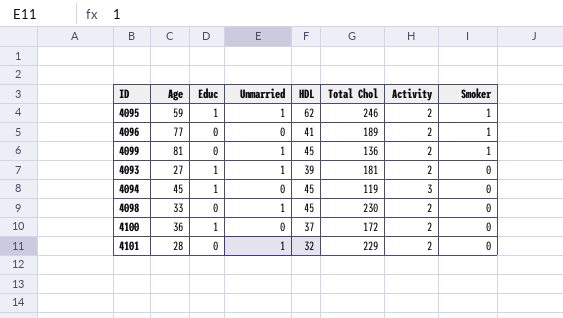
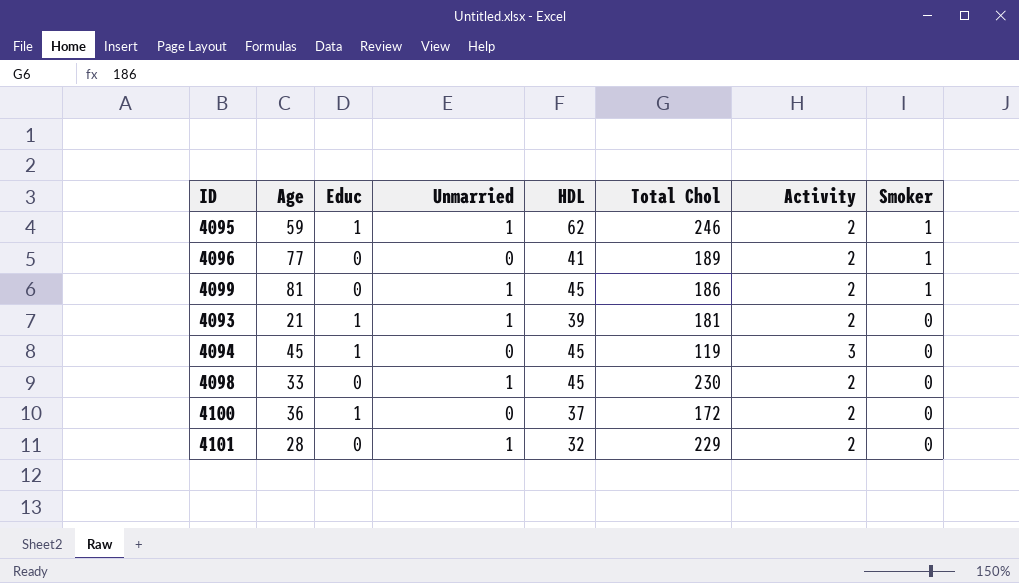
4099 | Total Chol: 136 -> 186
4093 | Age: 27 -> 21

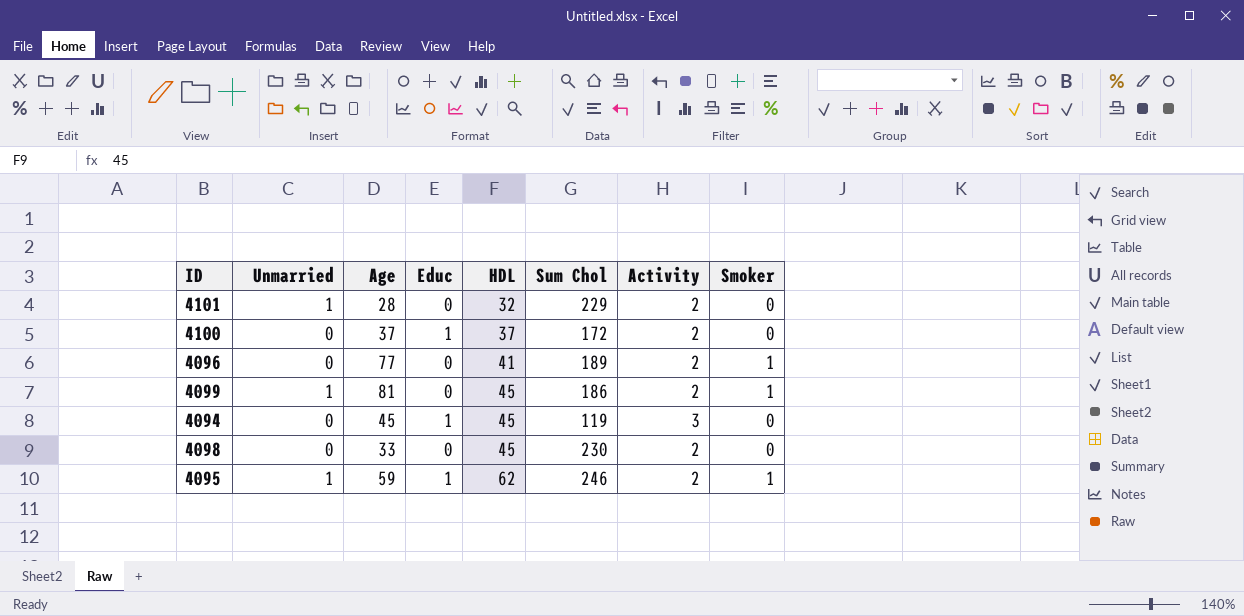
row order: Smoker descending -> HDL ascending
column Unmarried | position: 4 -> 2
column name: Total Chol -> Sum Chol
row 4093: 21 | 1 | 1 | 39 | 181 | 2 | 0 -> none
4100 | Age: 36 -> 37
4098 | Unmarried: 1 -> 0

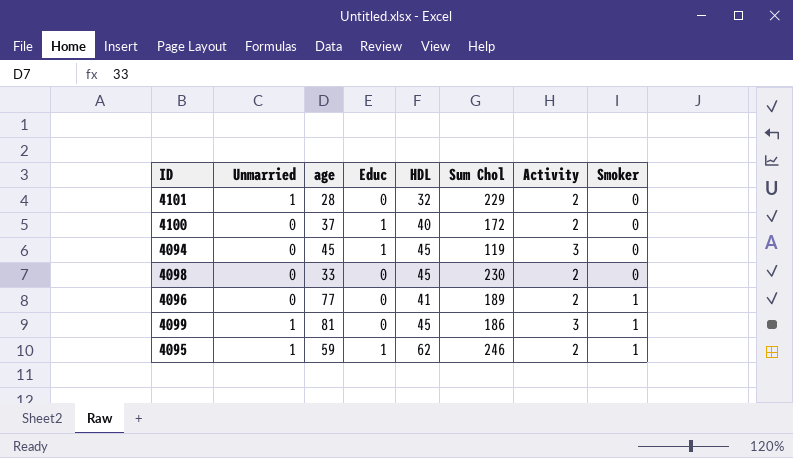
row order: HDL ascending -> Smoker ascending
column name: Age -> age
4100 | HDL: 37 -> 40
4099 | Activity: 2 -> 3

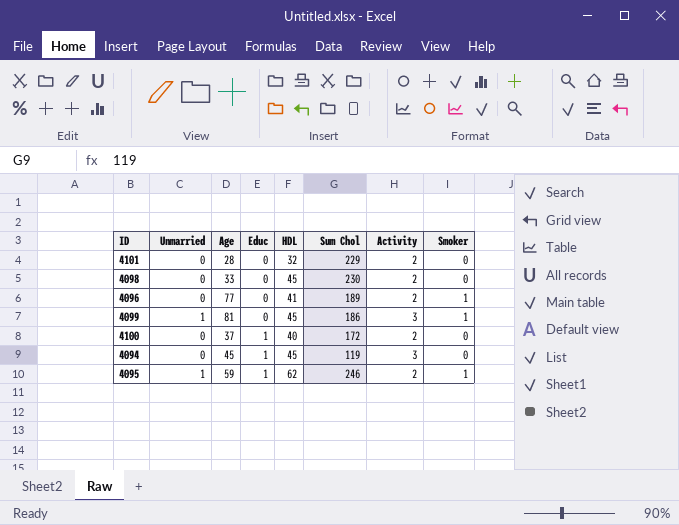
row order: Smoker ascending -> Educ ascending
column name: age -> Age
4101 | Unmarried: 1 -> 0

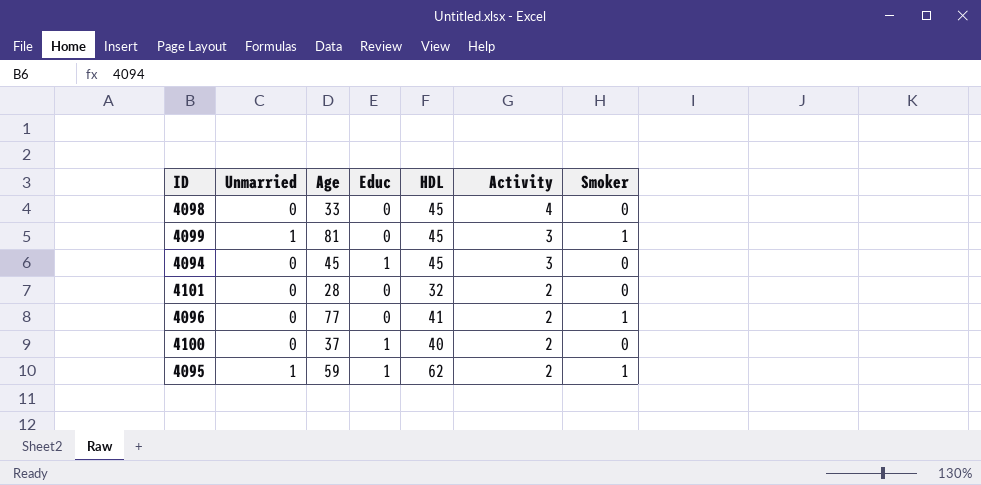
row order: Educ ascending -> Activity descending
column Sum Chol | position: 6 -> none
4098 | Activity: 2 -> 4

